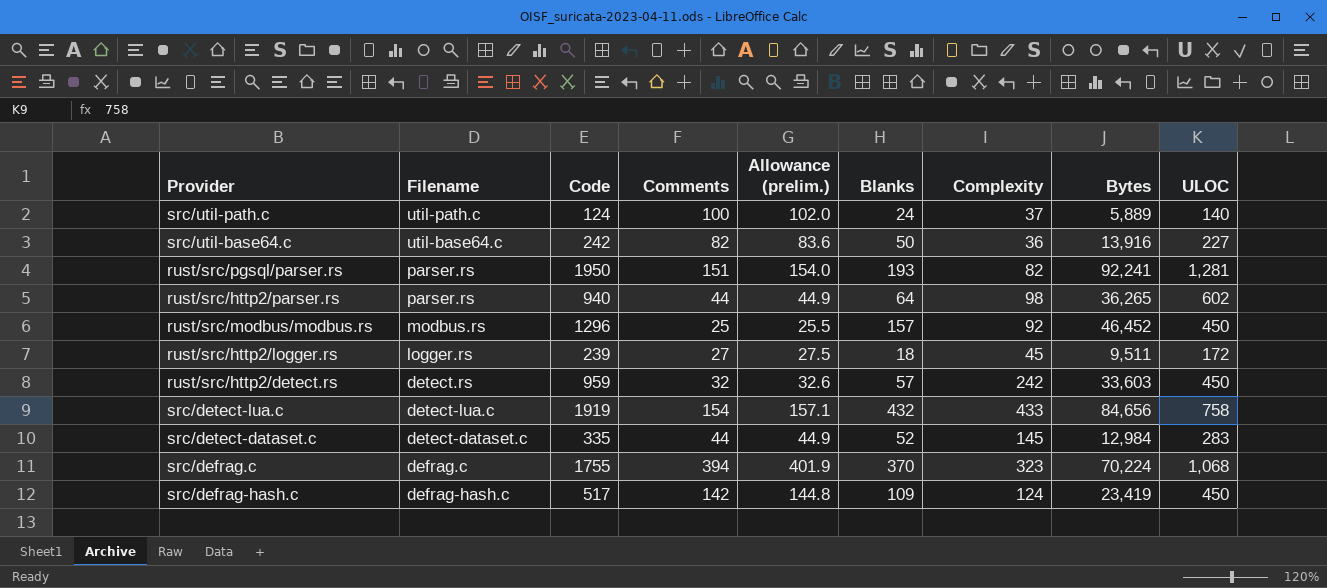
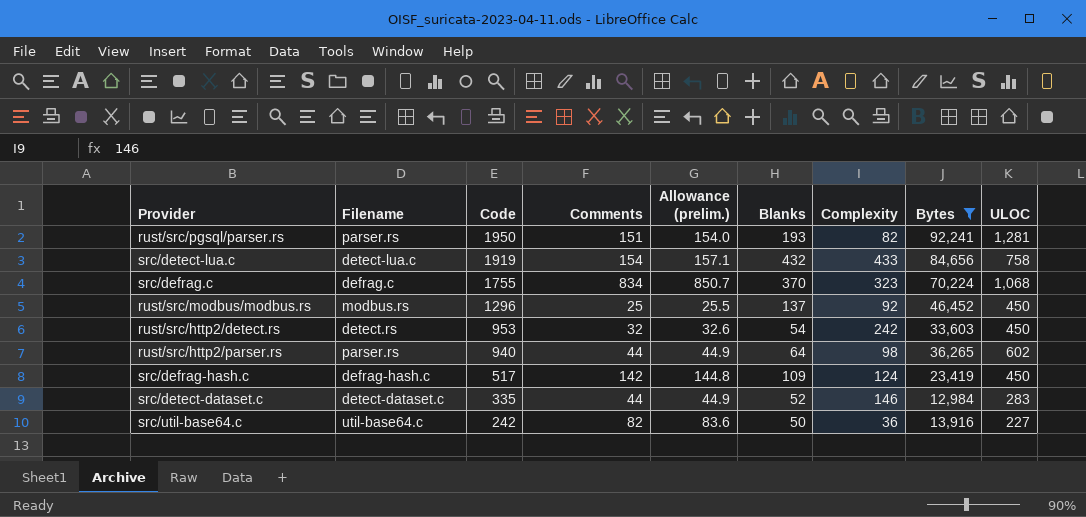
filter: none -> Bytes >= 12,984
row order: Filename descending -> Code descending
src/defrag.c | Comments: 394 -> 834
src/defrag.c | Allowance (prelim.): 401.9 -> 850.7
rust/src/modbus/modbus.rs | Blanks: 157 -> 137
rust/src/http2/detect.rs | Code: 959 -> 953
rust/src/http2/detect.rs | Blanks: 57 -> 54
src/detect-dataset.c | Complexity: 145 -> 146

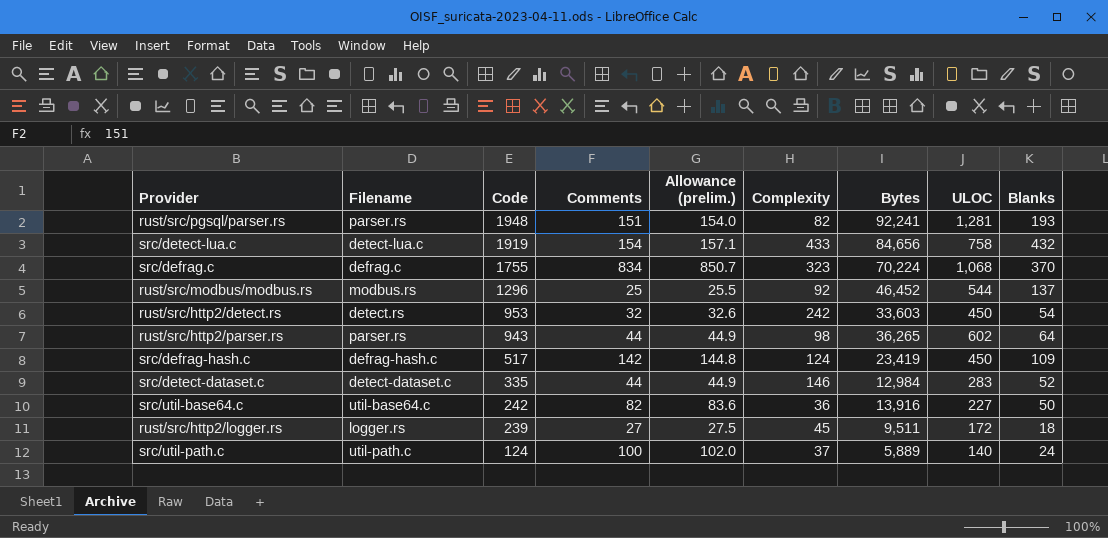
filter: Bytes >= 12,984 -> none
column Blanks | position: 6 -> 9
rust/src/pgsql/parser.rs | Code: 1950 -> 1948
rust/src/modbus/modbus.rs | ULOC: 450 -> 544
rust/src/http2/parser.rs | Code: 940 -> 943

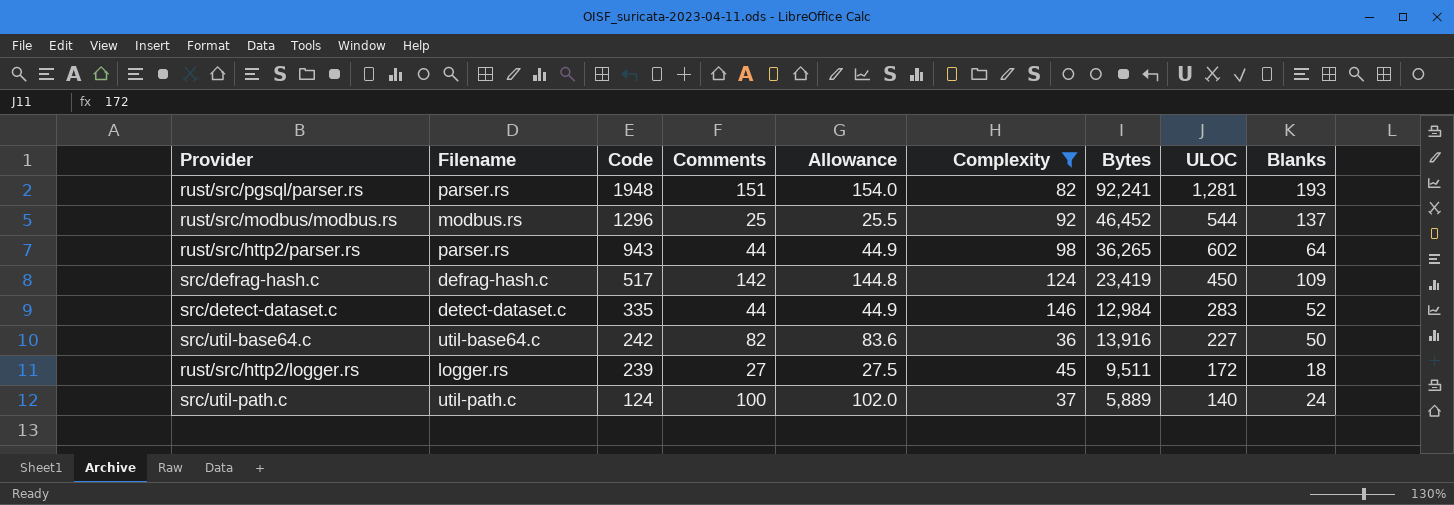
filter: none -> Complexity <= 146
column name: Allowance (prelim.) -> Allowance

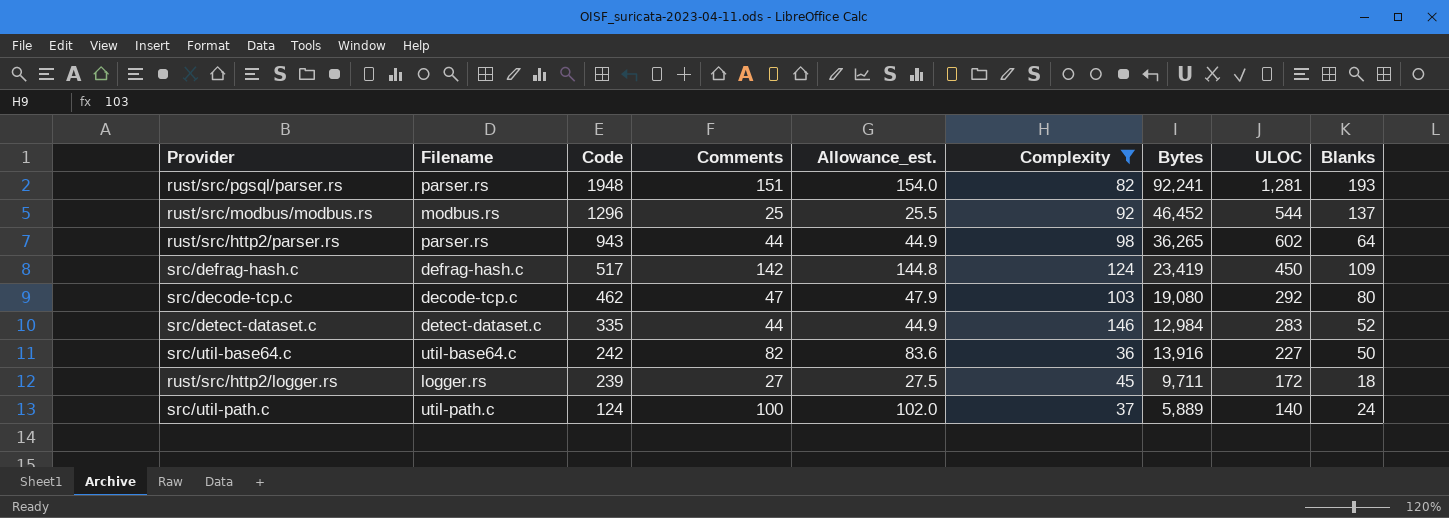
column name: Allowance -> Allowance_est.
row src/decode-tcp.c: none -> decode-tcp.c | 462 | 47 | 47.9 | 103 | 19,080 | 292 | 80
rust/src/http2/logger.rs | Bytes: 9,511 -> 9,711

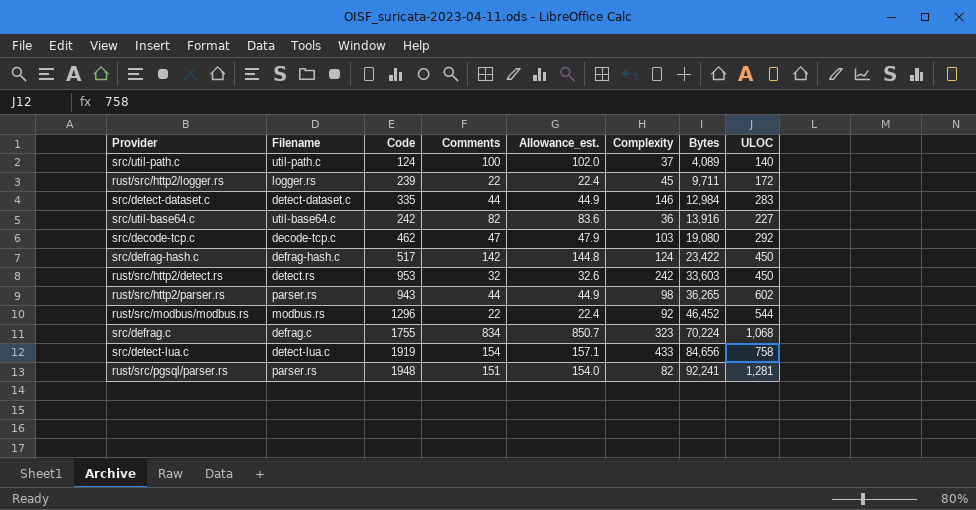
filter: Complexity <= 146 -> none
row order: Code descending -> Bytes ascending
column Blanks | position: 9 -> none
src/util-path.c | Bytes: 5,889 -> 4,089
rust/src/http2/logger.rs | Comments: 27 -> 22
rust/src/http2/logger.rs | Allowance_est.: 27.5 -> 22.4
src/defrag-hash.c | Bytes: 23,419 -> 23,422
rust/src/modbus/modbus.rs | Comments: 25 -> 22
rust/src/modbus/modbus.rs | Allowance_est.: 25.5 -> 22.4

